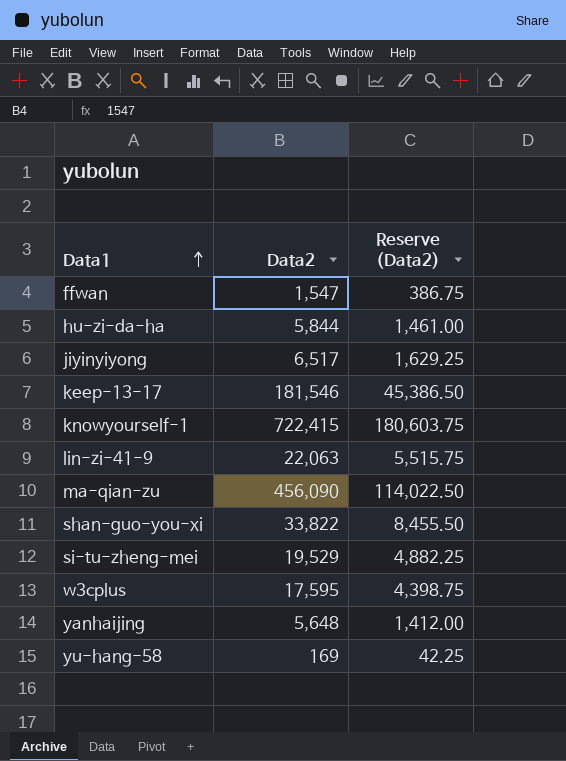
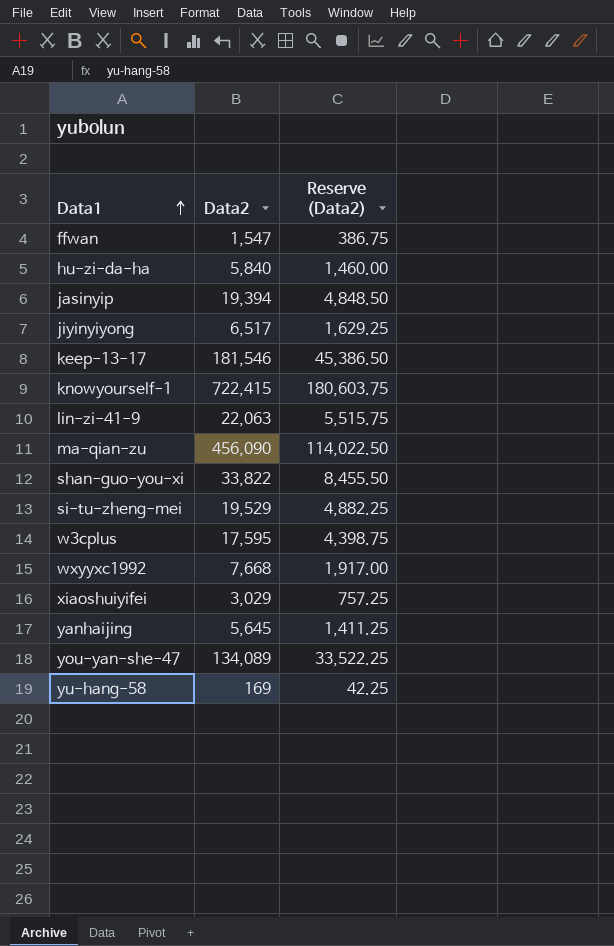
hu-zi-da-ha | Data2: 5,844 -> 5,840
hu-zi-da-ha | Reserve (Data2): 1,461.00 -> 1,460.00
row jasinyip: none -> 19,394 | 4,848.50
row wxyyxc1992: none -> 7,668 | 1,917.00
row xiaoshuiyifei: none -> 3,029 | 757.25
yanhaijing | Data2: 5,648 -> 5,645
yanhaijing | Reserve (Data2): 1,412.00 -> 1,411.25
row you-yan-she-47: none -> 134,089 | 33,522.25

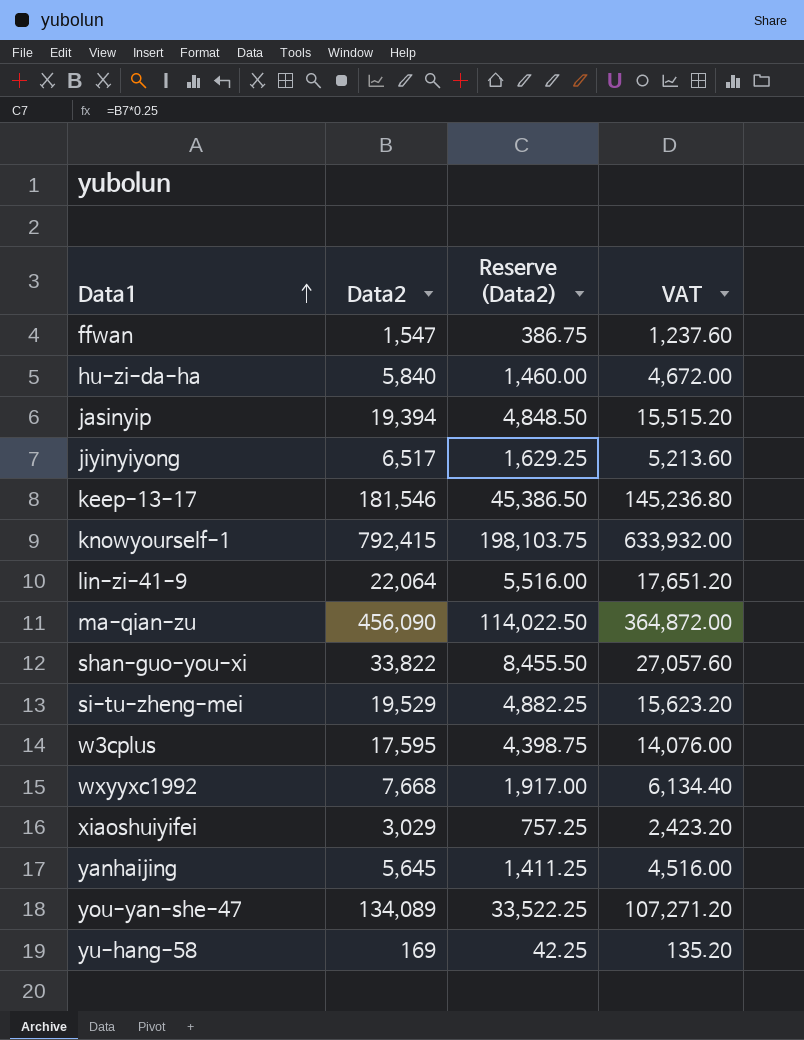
column VAT | formula: none -> [Data2] * 0.8
knowyourself-1 | Data2: 722,415 -> 792,415
knowyourself-1 | Reserve (Data2): 180,603.75 -> 198,103.75
lin-zi-41-9 | Data2: 22,063 -> 22,064
lin-zi-41-9 | Reserve (Data2): 5,515.75 -> 5,516.00

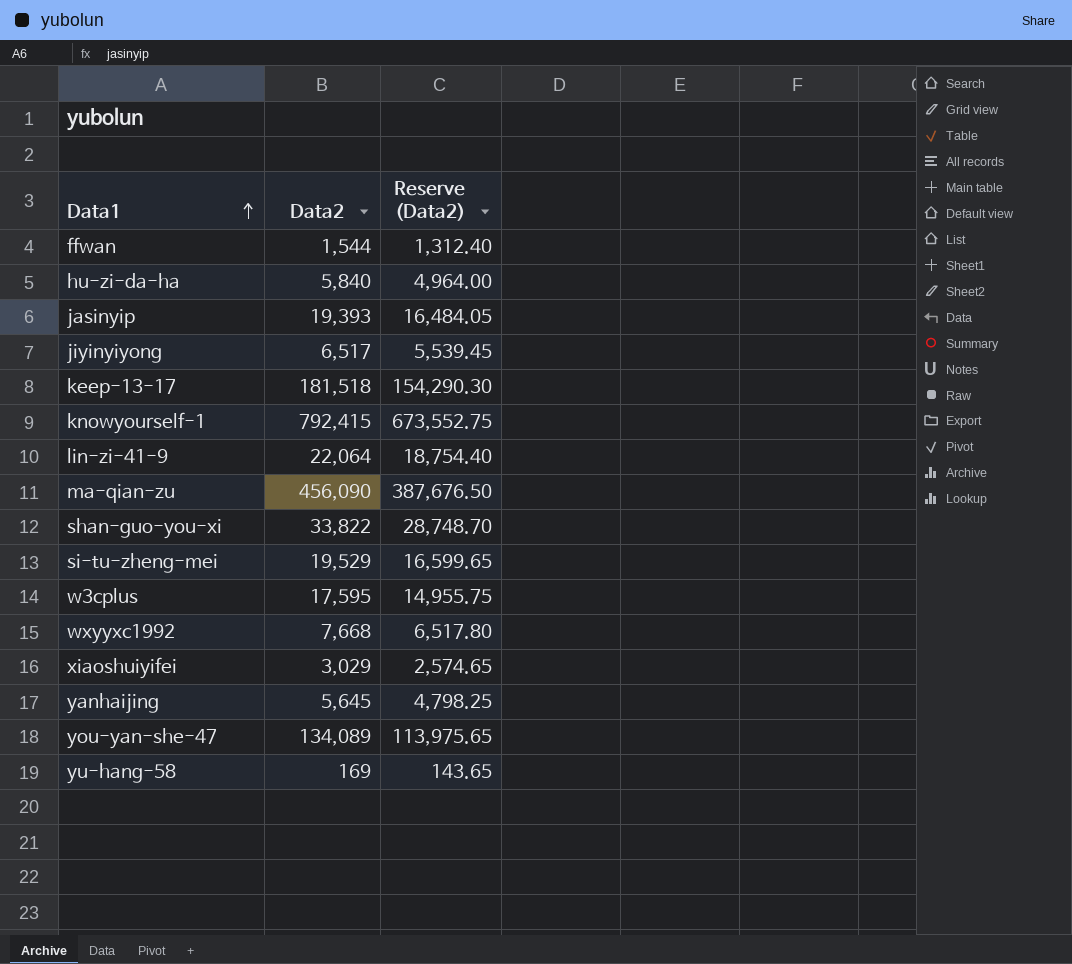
column VAT | formula: [Data2] * 0.8 -> none
column Reserve (Data2) | formula: [Data2] * 0.25 -> [Data2] * 0.85
ffwan | Data2: 1,547 -> 1,544
jasinyip | Data2: 19,394 -> 19,393
keep-13-17 | Data2: 181,546 -> 181,518

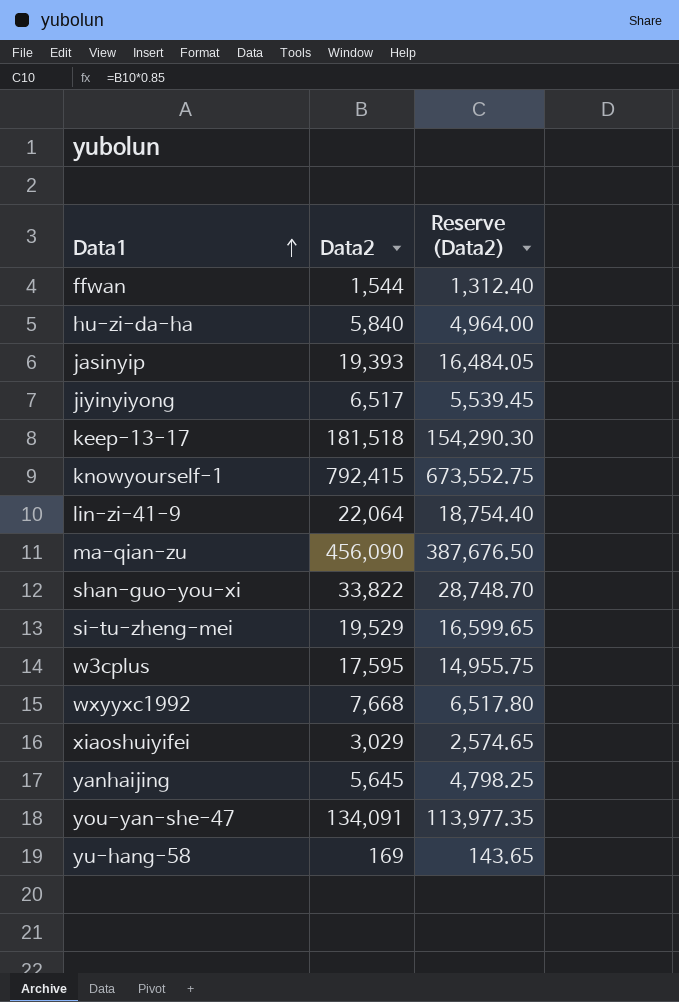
you-yan-she-47 | Data2: 134,089 -> 134,091
you-yan-she-47 | Reserve (Data2): 113,975.65 -> 113,977.35

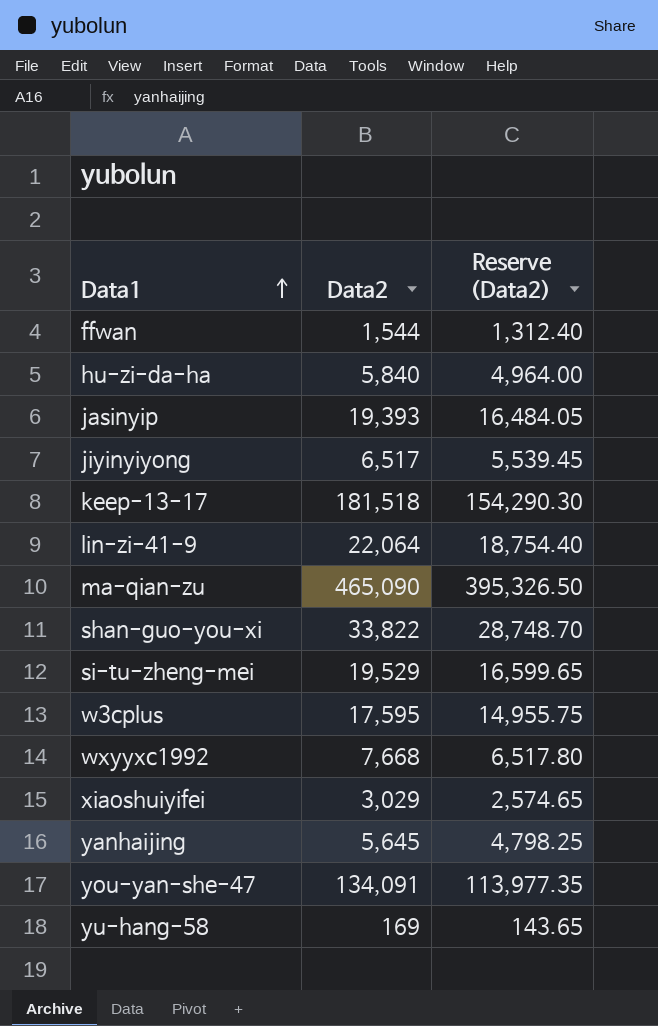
row knowyourself-1: 792,415 | 673,552.75 -> none
ma-qian-zu | Data2: 456,090 -> 465,090
ma-qian-zu | Reserve (Data2): 387,676.50 -> 395,326.50

